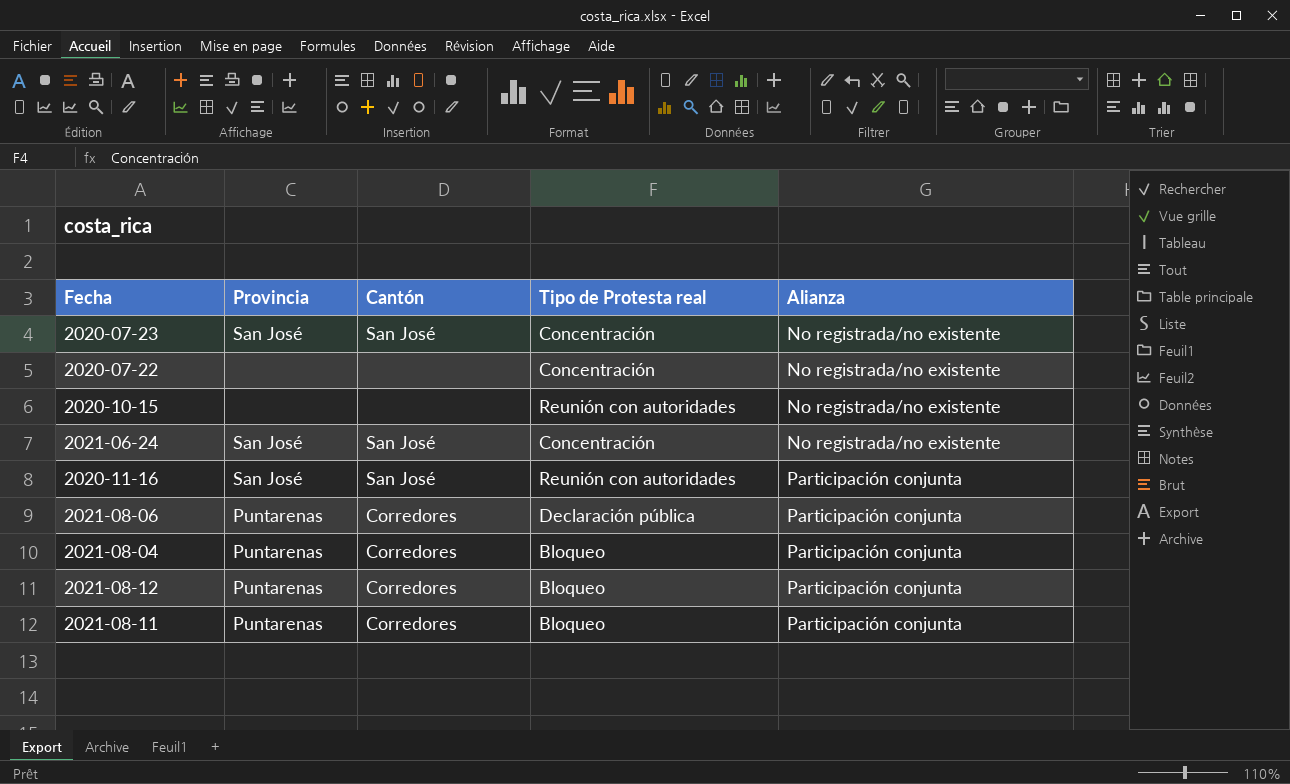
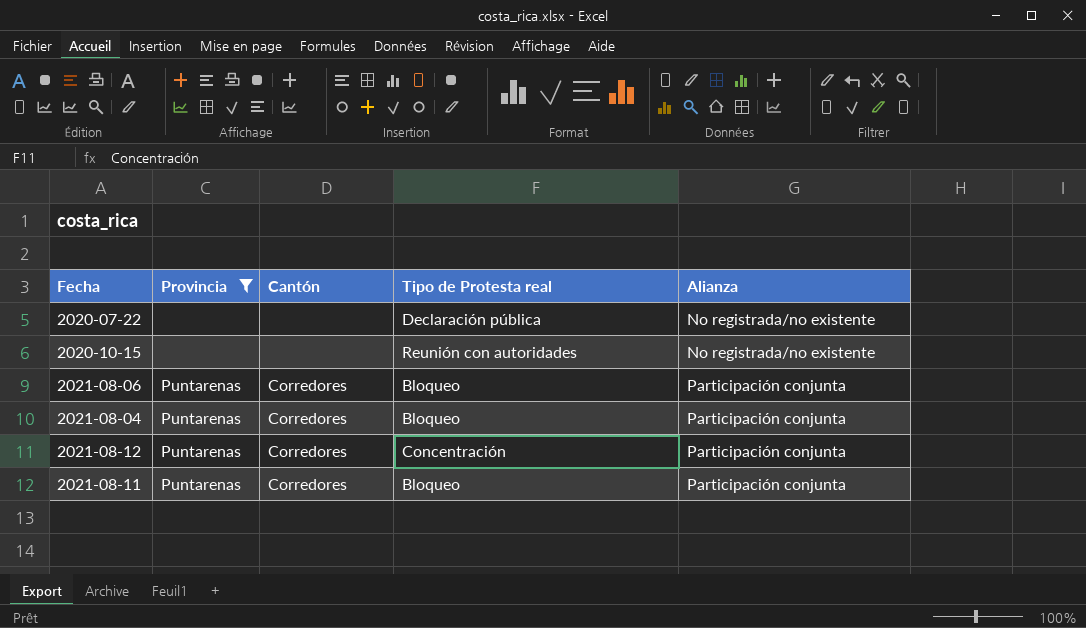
filter: none -> Provincia != San José
2020-07-22 | Tipo de Protesta real: Concentración -> Declaración pública
2021-08-06 | Tipo de Protesta real: Declaración pública -> Bloqueo
2021-08-12 | Tipo de Protesta real: Bloqueo -> Concentración

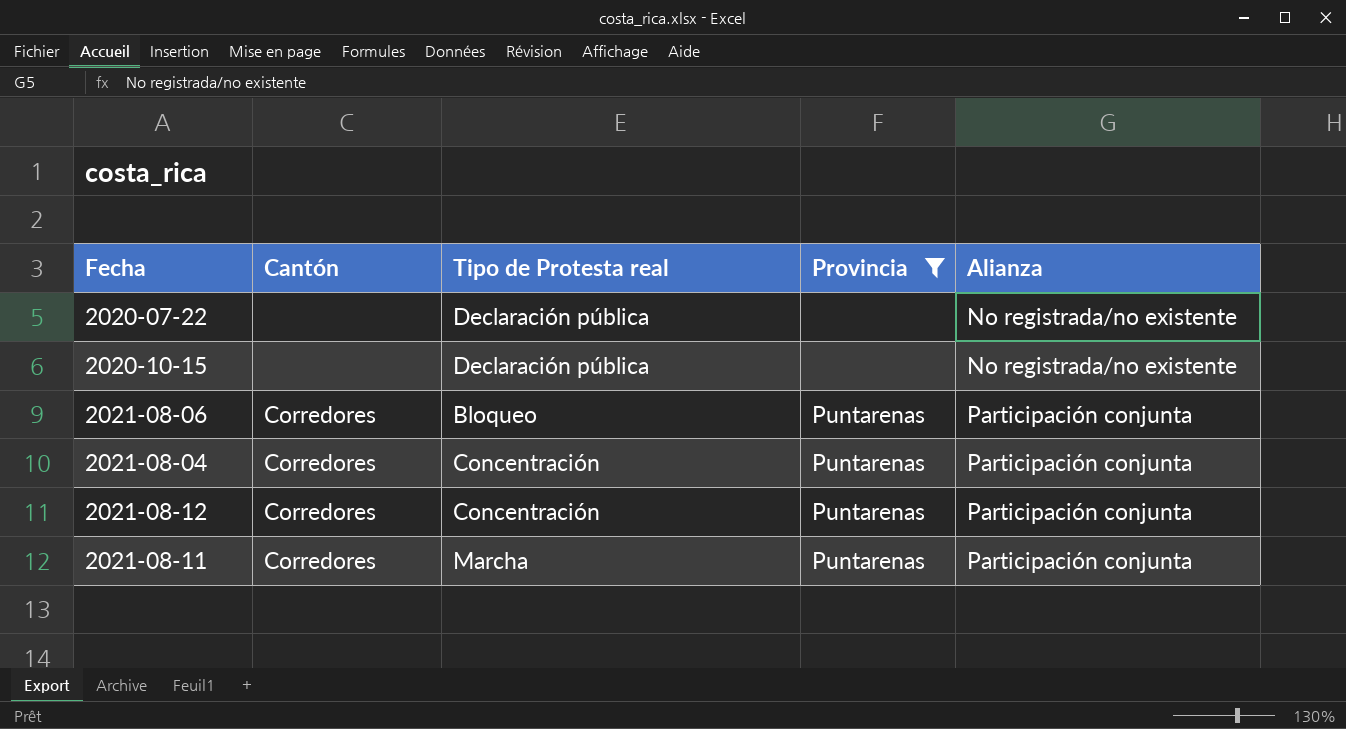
column Provincia | position: 2 -> 4
2020-10-15 | Tipo de Protesta real: Reunión con autoridades -> Declaración pública
2021-08-04 | Tipo de Protesta real: Bloqueo -> Concentración
2021-08-11 | Tipo de Protesta real: Bloqueo -> Marcha

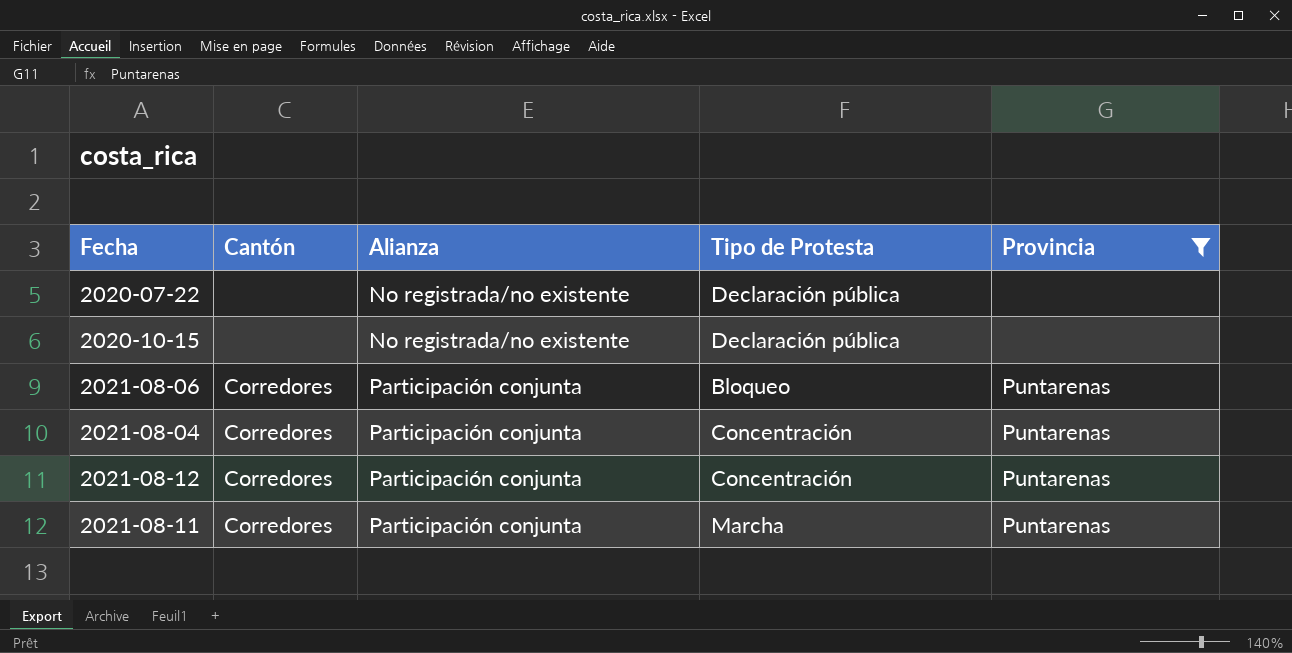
column Alianza | position: 5 -> 3
column name: Tipo de Protesta real -> Tipo de Protesta

